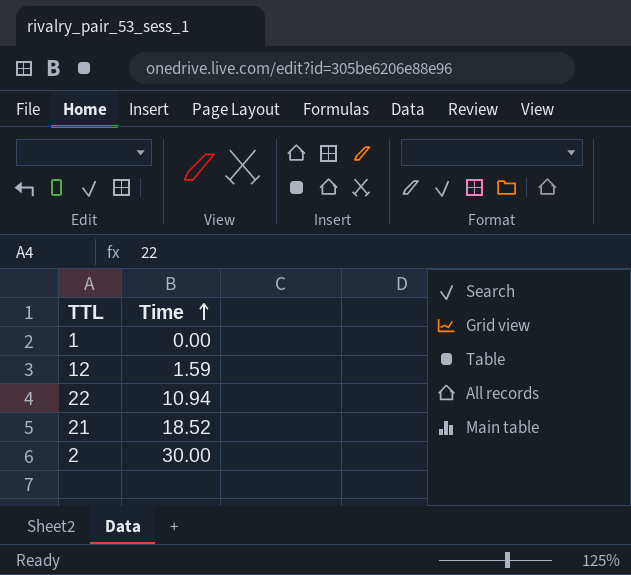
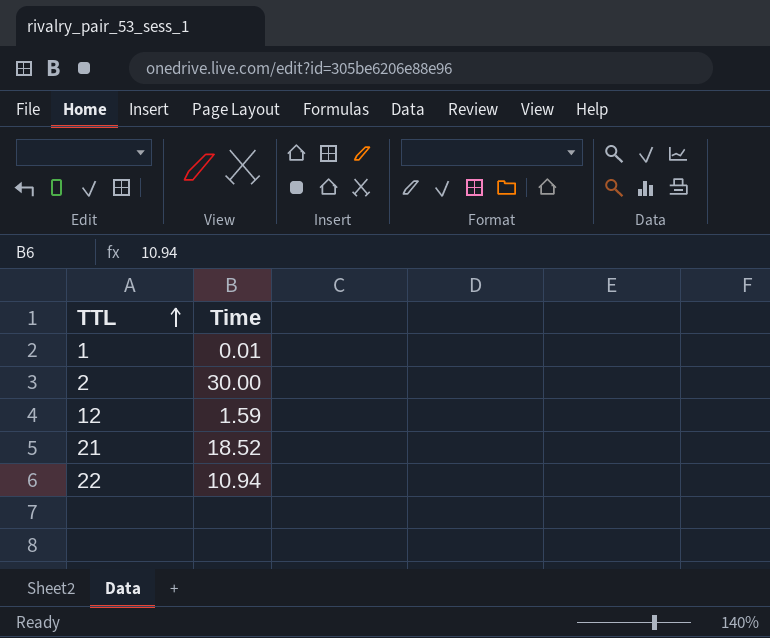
row order: Time ascending -> TTL ascending
1 | Time: 0.00 -> 0.01

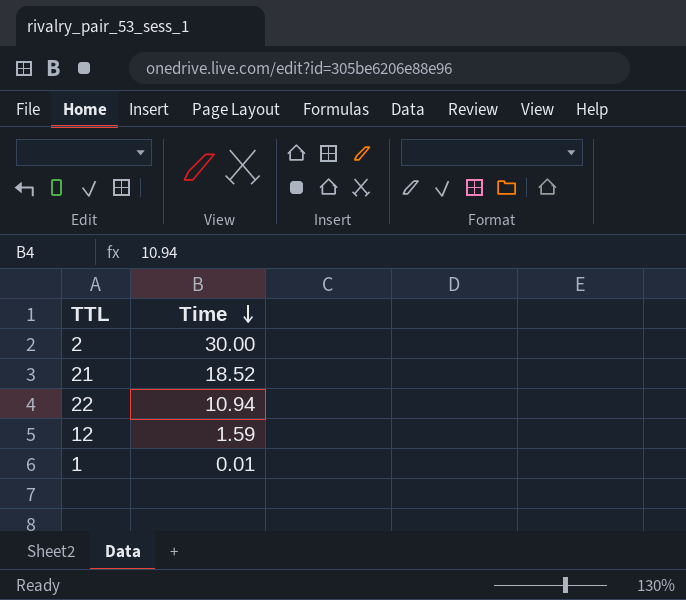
row order: TTL ascending -> Time descending

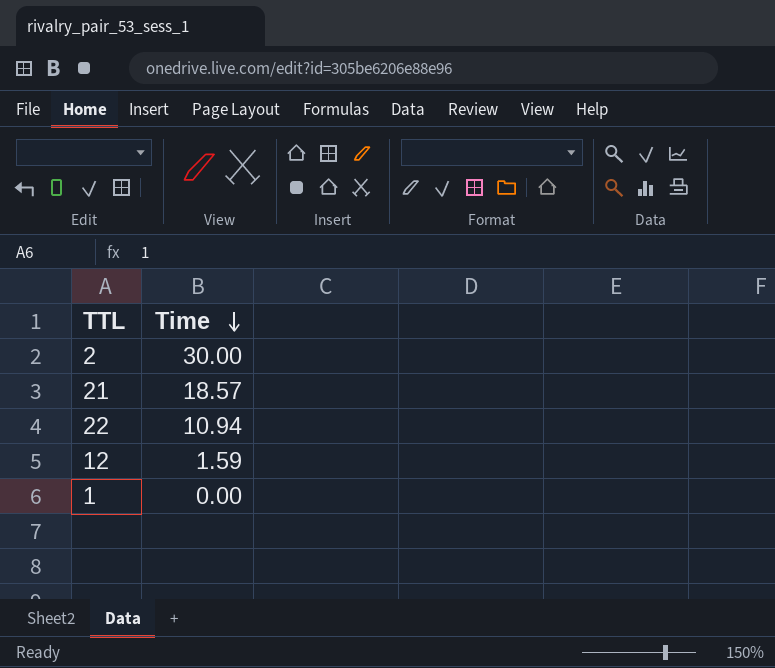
21 | Time: 18.52 -> 18.57
1 | Time: 0.01 -> 0.00

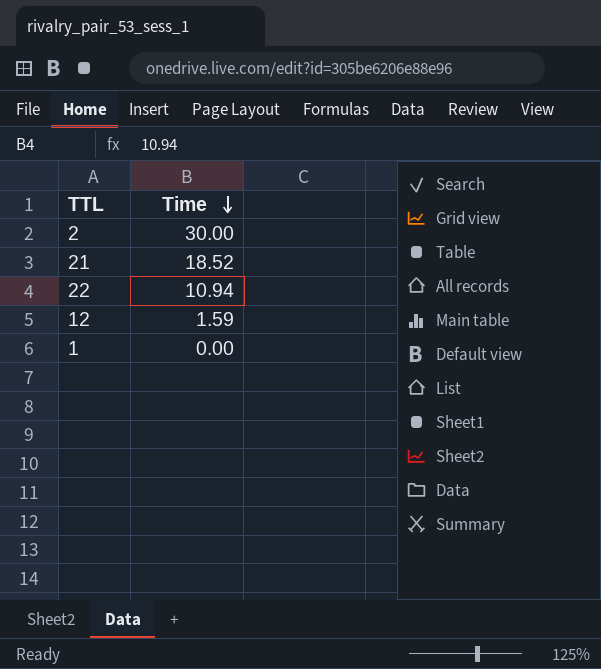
21 | Time: 18.57 -> 18.52

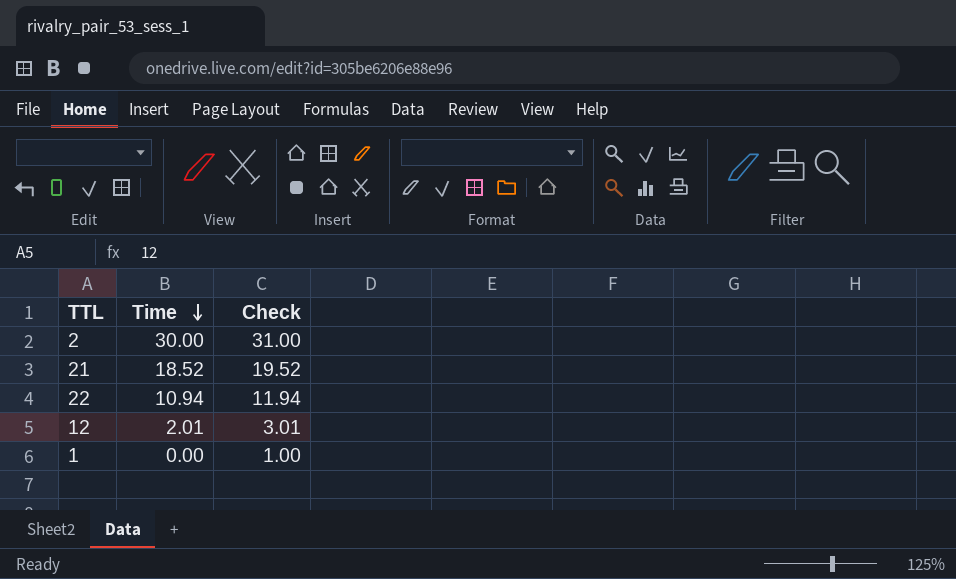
column Check | formula: none -> [Time] + 1
12 | Time: 1.59 -> 2.01

